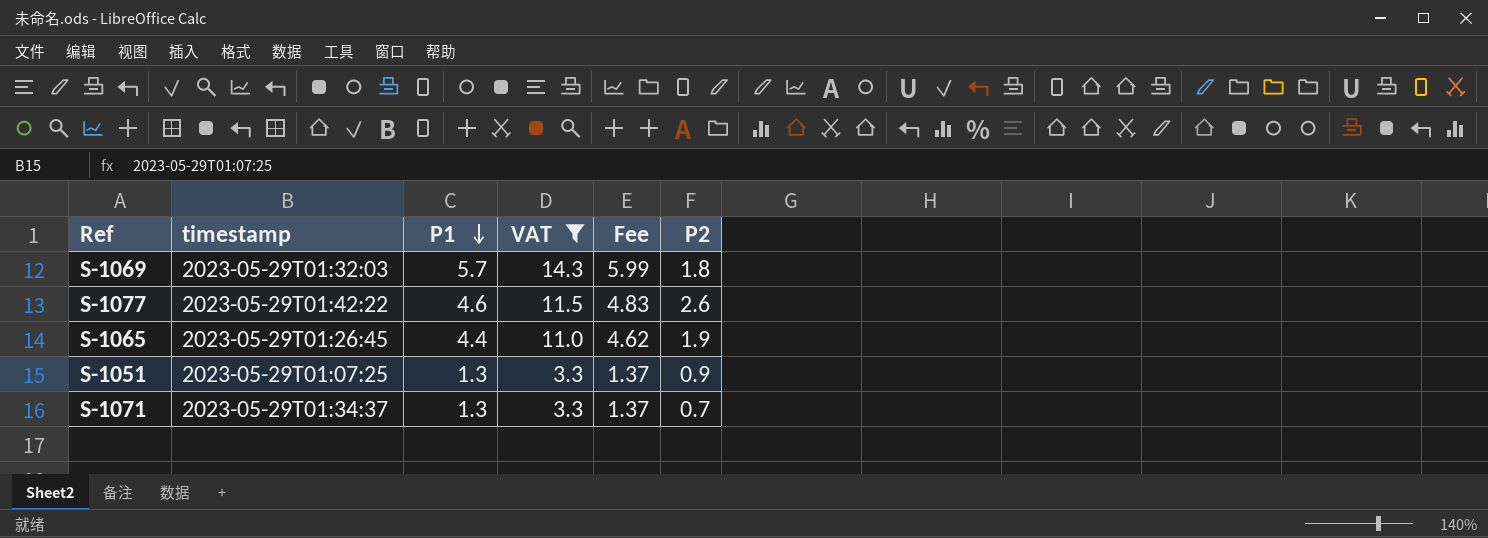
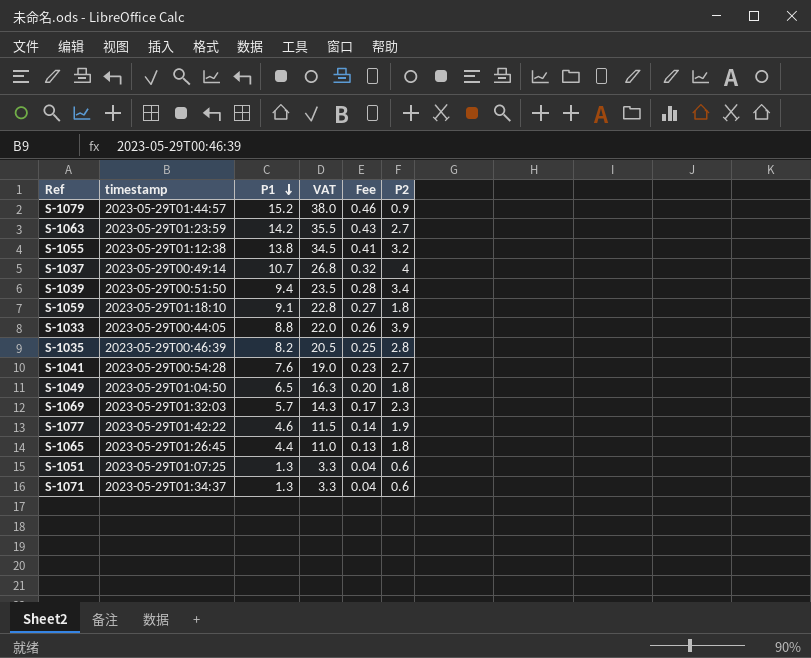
filter: VAT <= 14.3 -> none
column Fee | formula: [P1] * 1.05 -> [P1] * 0.03
S-1069 | P2: 1.8 -> 2.3
S-1077 | P2: 2.6 -> 1.9
S-1065 | P2: 1.9 -> 1.8
S-1051 | P2: 0.9 -> 0.6
S-1071 | P2: 0.7 -> 0.6

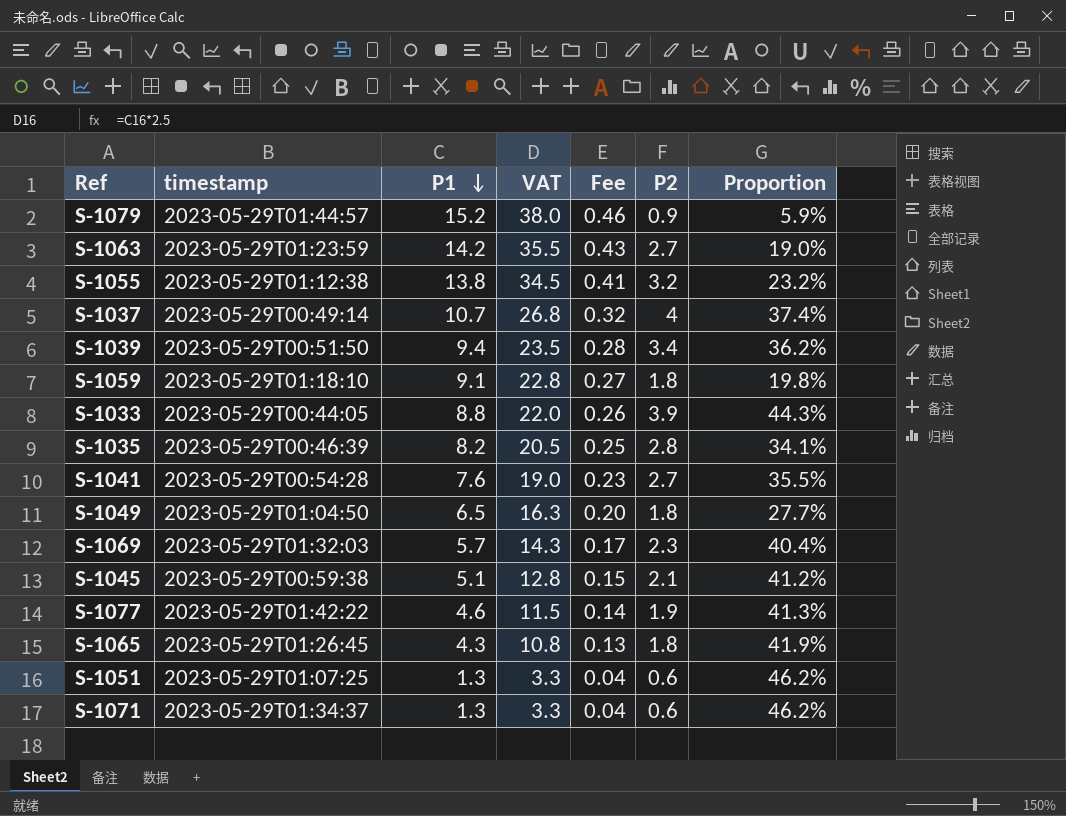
column Proportion | formula: none -> [P2] / [P1]
row S-1045: none -> 2023-05-29T00:59:38 | 5.1 | 12.8 | 0.15 | 2.1 | 41.2%
S-1065 | P1: 4.4 -> 4.3
S-1065 | VAT: 11.0 -> 10.8

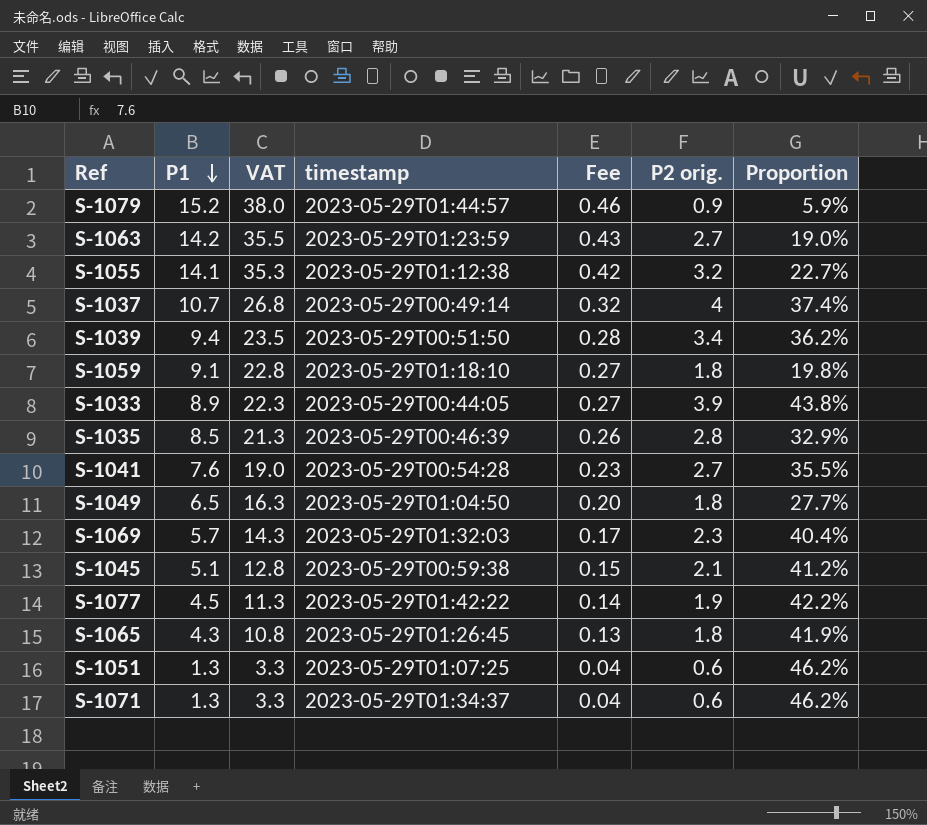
column timestamp | position: 2 -> 4
column name: P2 -> P2 orig.
S-1055 | P1: 13.8 -> 14.1
S-1055 | VAT: 34.5 -> 35.3
S-1055 | Fee: 0.41 -> 0.42
S-1055 | Proportion: 23.2% -> 22.7%
S-1033 | P1: 8.8 -> 8.9
S-1033 | VAT: 22.0 -> 22.3
S-1033 | Fee: 0.26 -> 0.27
S-1033 | Proportion: 44.3% -> 43.8%
S-1035 | P1: 8.2 -> 8.5
S-1035 | VAT: 20.5 -> 21.3
S-1035 | Fee: 0.25 -> 0.26
S-1035 | Proportion: 34.1% -> 32.9%
S-1077 | P1: 4.6 -> 4.5
S-1077 | VAT: 11.5 -> 11.3
S-1077 | Proportion: 41.3% -> 42.2%

